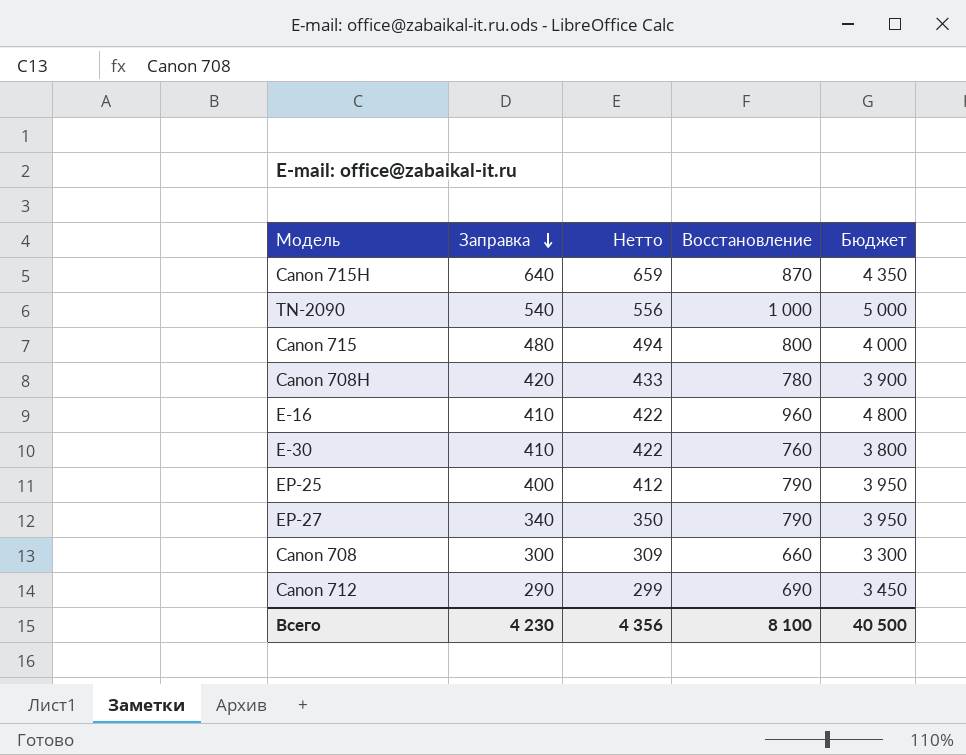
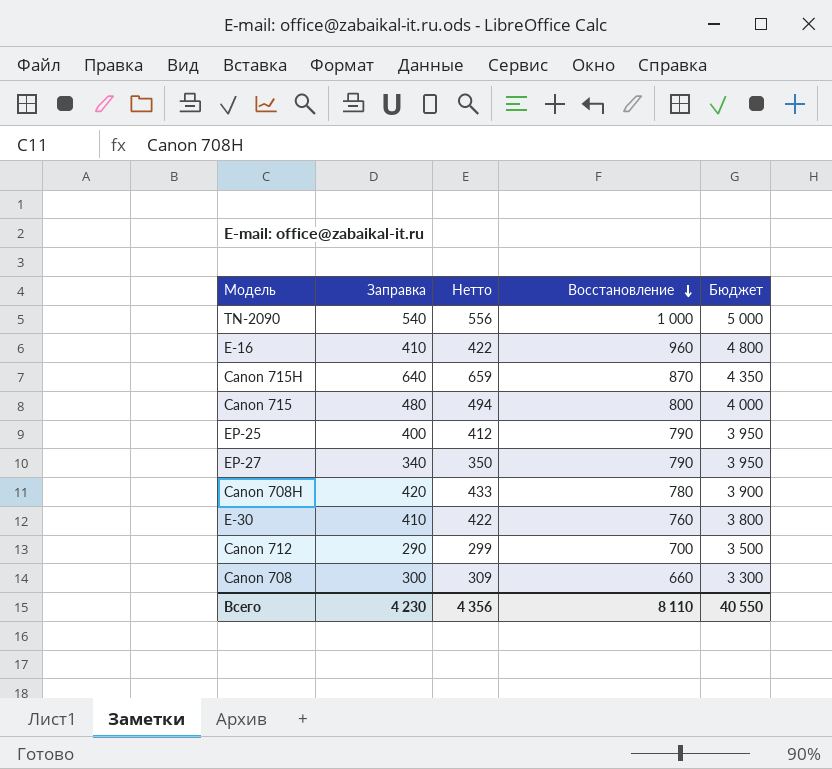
row order: Заправка descending -> Восстановление descending
Canon 712 | Восстановление: 690 -> 700
Canon 712 | Бюджет: 3 450 -> 3 500
Всего | Восстановление: 8 100 -> 8 110
Всего | Бюджет: 40 500 -> 40 550

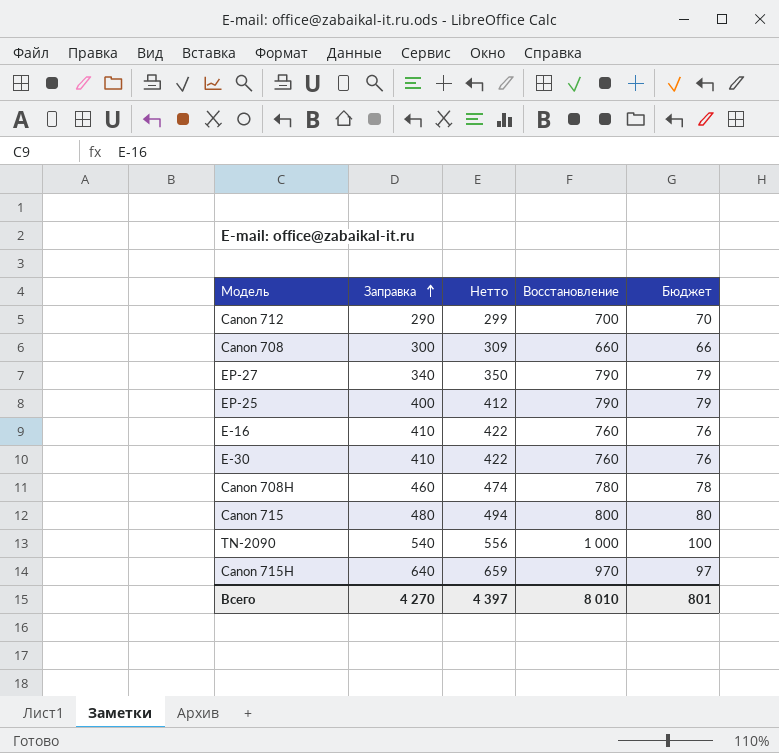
row order: Восстановление descending -> Заправка ascending
column Бюджет | formula: [Восстановление] * 5 -> [Восстановление] * 0,1
E-16 | Восстановление: 960 -> 760
Canon 708H | Заправка: 420 -> 460
Canon 708H | Нетто: 433 -> 474
Canon 715H | Восстановление: 870 -> 970
Всего | Заправка: 4 230 -> 4 270
Всего | Нетто: 4 356 -> 4 397
Всего | Восстановление: 8 110 -> 8 010
Всего | Бюджет: 40 550 -> 801

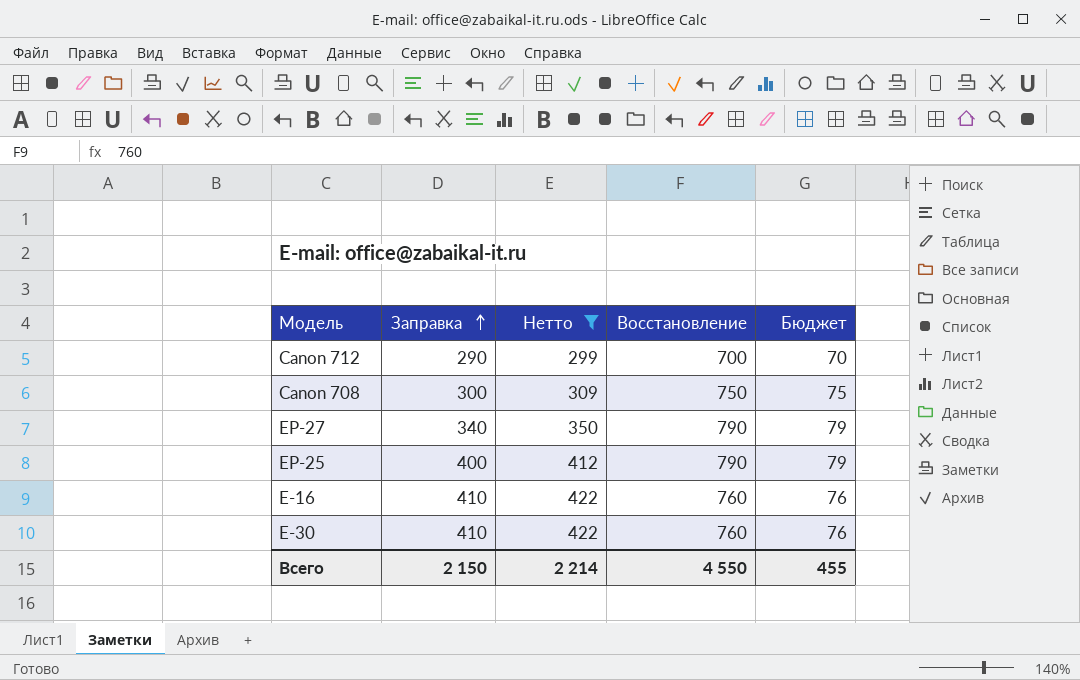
filter: none -> Нетто <= 422
Canon 708 | Восстановление: 660 -> 750
Canon 708 | Бюджет: 66 -> 75
Всего | Заправка: 4 270 -> 2 150
Всего | Нетто: 4 397 -> 2 214
Всего | Восстановление: 8 010 -> 4 550
Всего | Бюджет: 801 -> 455

